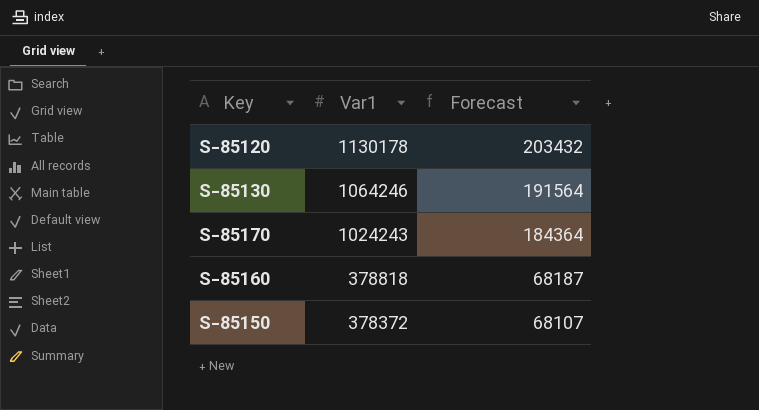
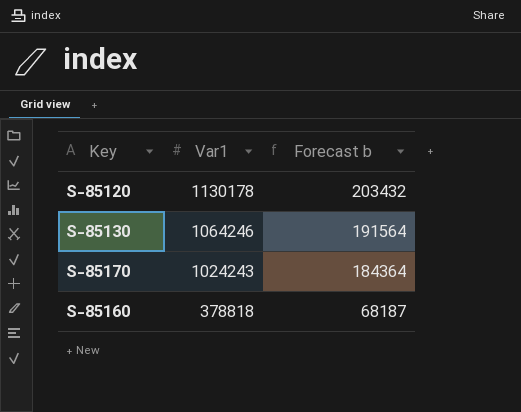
column name: Forecast -> Forecast b
row S-85150: 378372 | 68107 -> none

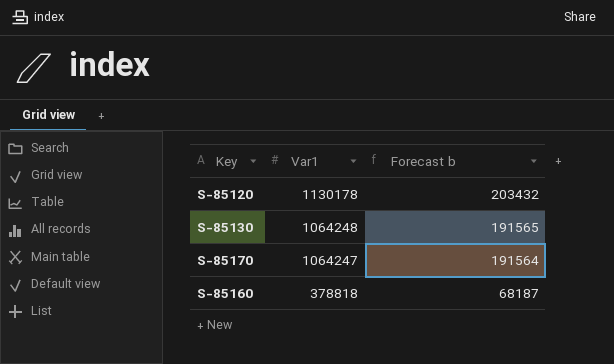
S-85130 | Var1: 1064246 -> 1064248
S-85130 | Forecast b: 191564 -> 191565
S-85170 | Var1: 1024243 -> 1064247
S-85170 | Forecast b: 184364 -> 191564

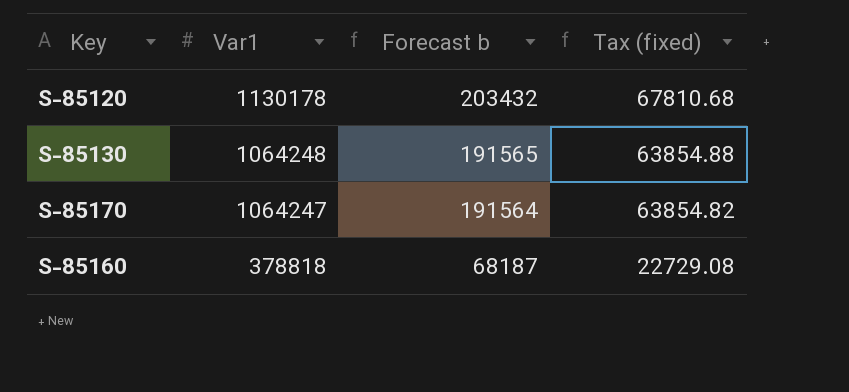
column Tax (fixed) | formula: none -> [Var1] * 0.06

